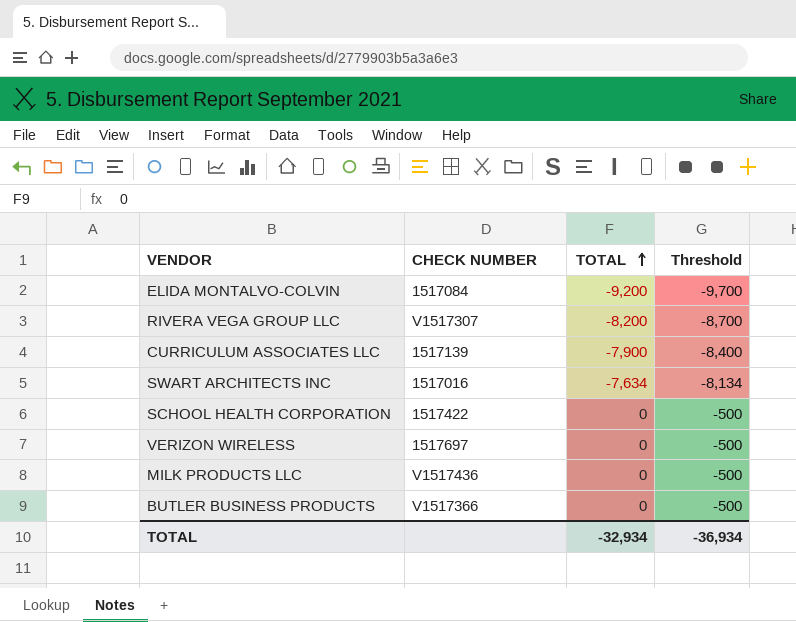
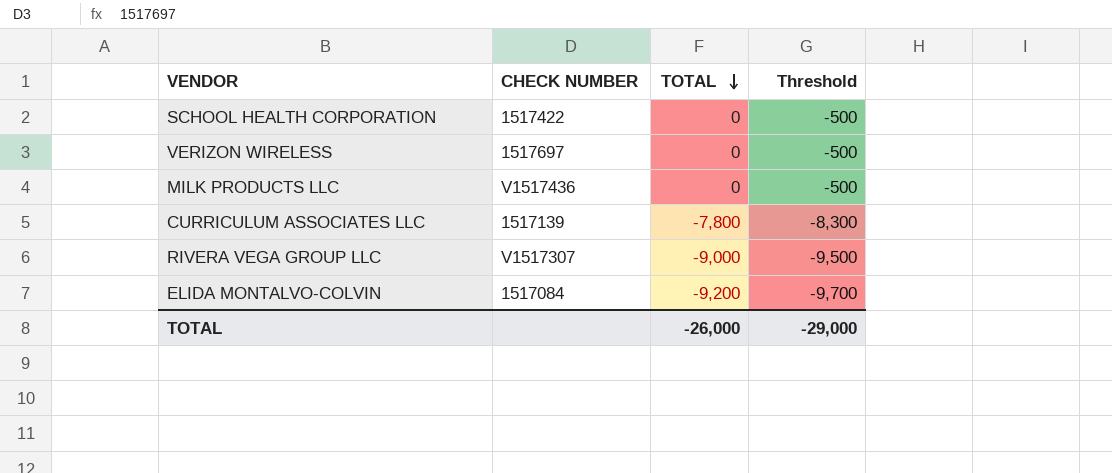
row order: TOTAL ascending -> TOTAL descending
row SWART ARCHITECTS INC: 1517016 | -7,634 | -8,134 -> none
row BUTLER BUSINESS PRODUCTS: V1517366 | 0 | -500 -> none
CURRICULUM ASSOCIATES LLC | TOTAL: -7,900 -> -7,800
CURRICULUM ASSOCIATES LLC | Threshold: -8,400 -> -8,300
RIVERA VEGA GROUP LLC | TOTAL: -8,200 -> -9,000
RIVERA VEGA GROUP LLC | Threshold: -8,700 -> -9,500
TOTAL | TOTAL: -32,934 -> -26,000
TOTAL | Threshold: -36,934 -> -29,000

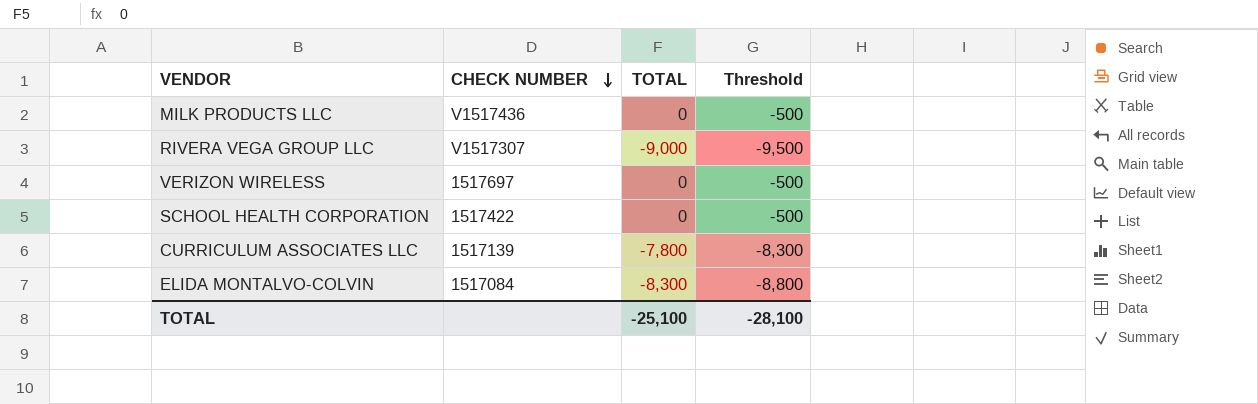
row order: TOTAL descending -> CHECK NUMBER descending
ELIDA MONTALVO-COLVIN | TOTAL: -9,200 -> -8,300
ELIDA MONTALVO-COLVIN | Threshold: -9,700 -> -8,800
TOTAL | TOTAL: -26,000 -> -25,100
TOTAL | Threshold: -29,000 -> -28,100

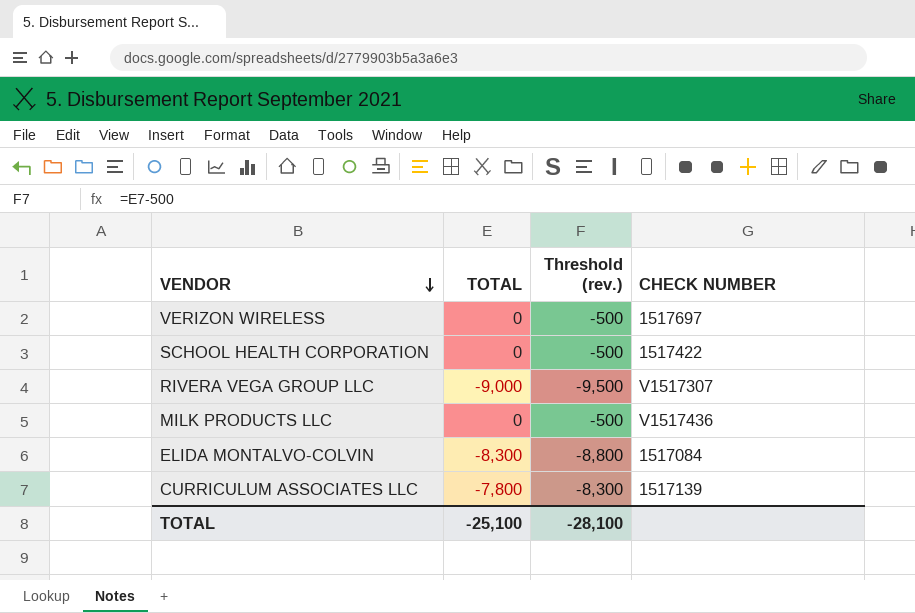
row order: CHECK NUMBER descending -> VENDOR descending
column name: Threshold -> Threshold (rev.)
column CHECK NUMBER | position: 2 -> 4

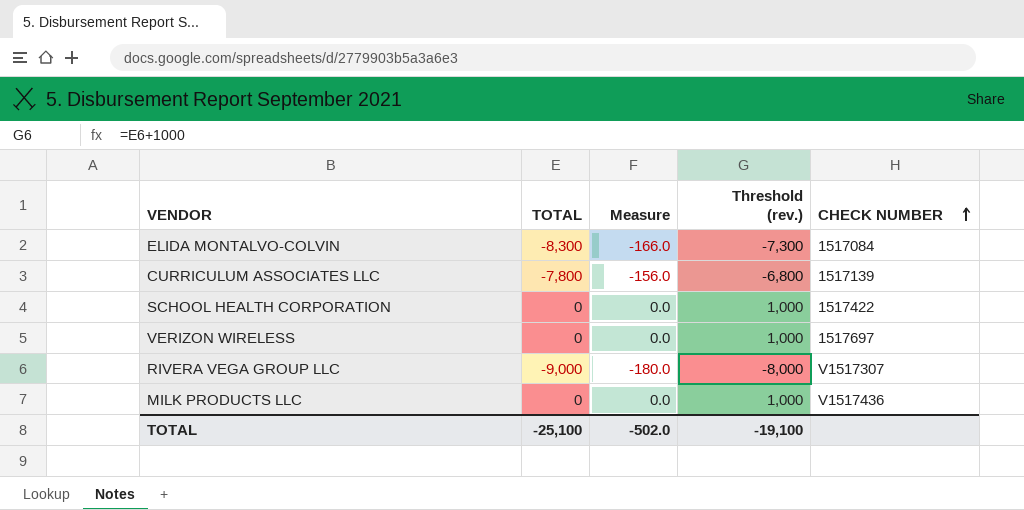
row order: VENDOR descending -> CHECK NUMBER ascending
column Measure | formula: none -> [TOTAL] * 0.02
column Threshold (rev.) | formula: [TOTAL] - 500 -> [TOTAL] + 1000
TOTAL | Threshold (rev.): -28,100 -> -19,100

